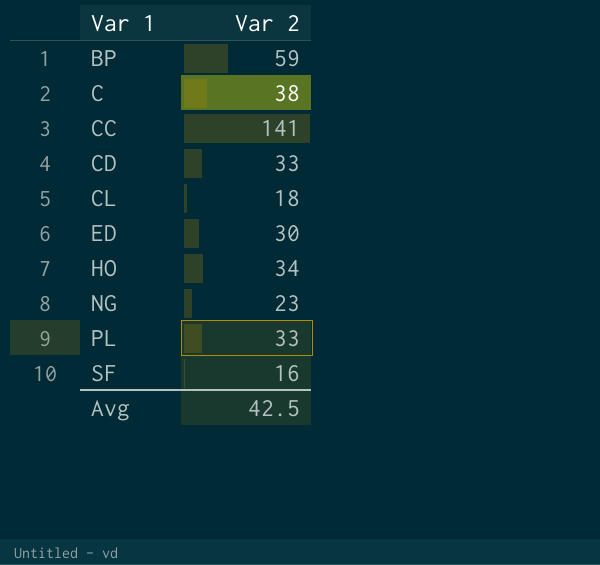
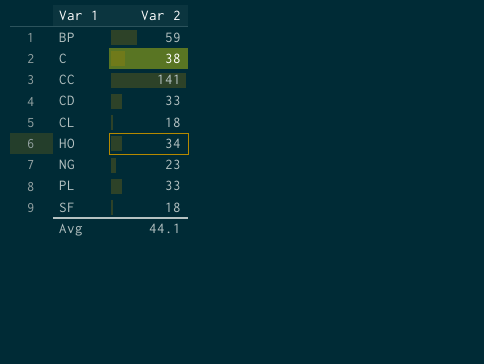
row ED: 30 -> none
SF | Var 2: 16 -> 18
Avg | Var 2: 42.5 -> 44.1

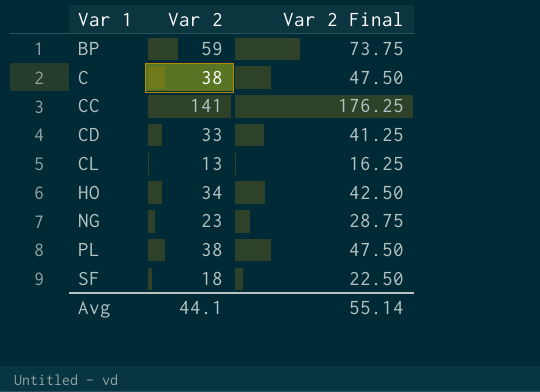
column Var 2 Final | formula: none -> [Var 2] * 1.25
CL | Var 2: 18 -> 13
PL | Var 2: 33 -> 38

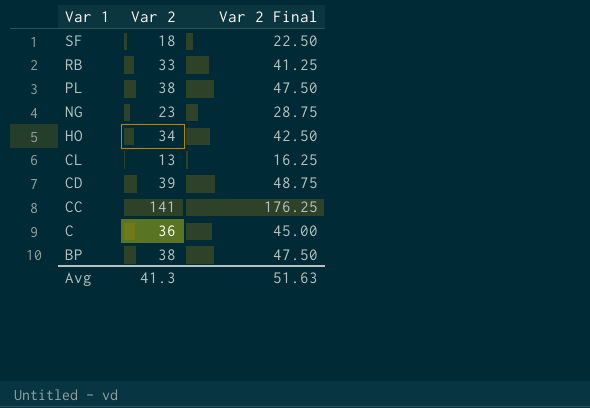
row order: Var 1 ascending -> Var 1 descending
row RB: none -> 33 | 41.25
CD | Var 2: 33 -> 39
CD | Var 2 Final: 41.25 -> 48.75
C | Var 2: 38 -> 36
C | Var 2 Final: 47.50 -> 45.00
BP | Var 2: 59 -> 38
BP | Var 2 Final: 73.75 -> 47.50
Avg | Var 2: 44.1 -> 41.3
Avg | Var 2 Final: 55.14 -> 51.63

